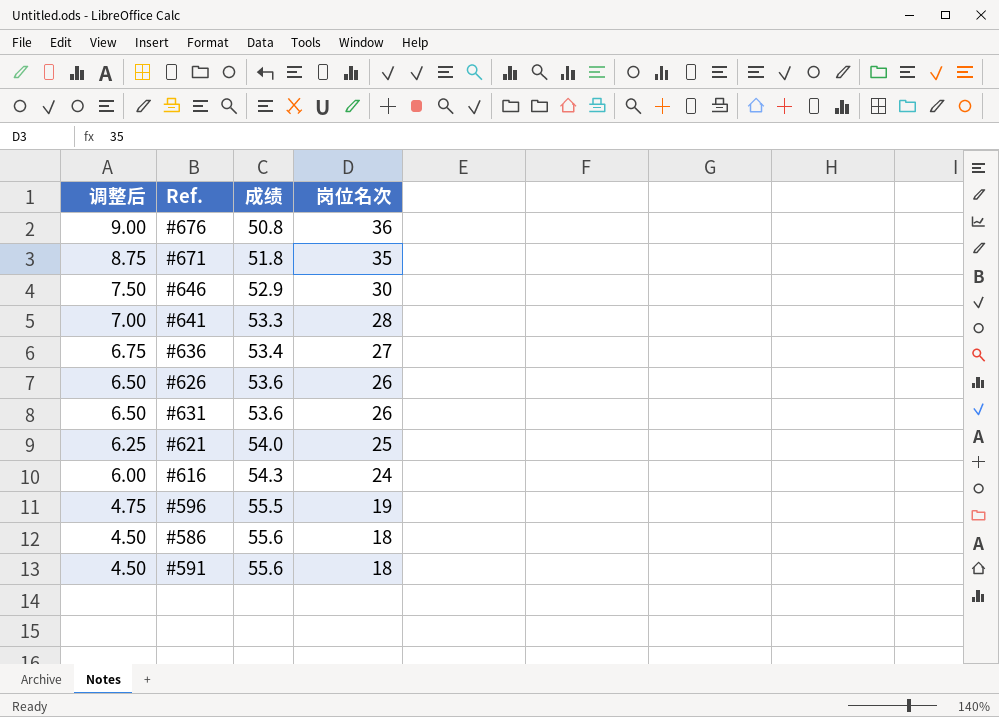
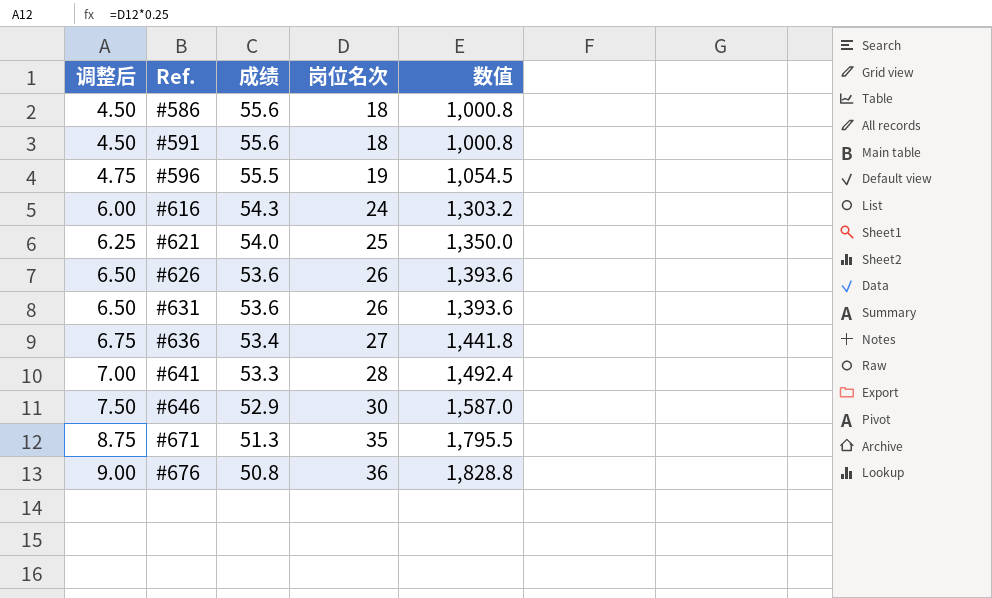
row order: 调整后 descending -> 调整后 ascending
column 数值 | formula: none -> [成绩] * [岗位名次]
#671 | 成绩: 51.8 -> 51.3

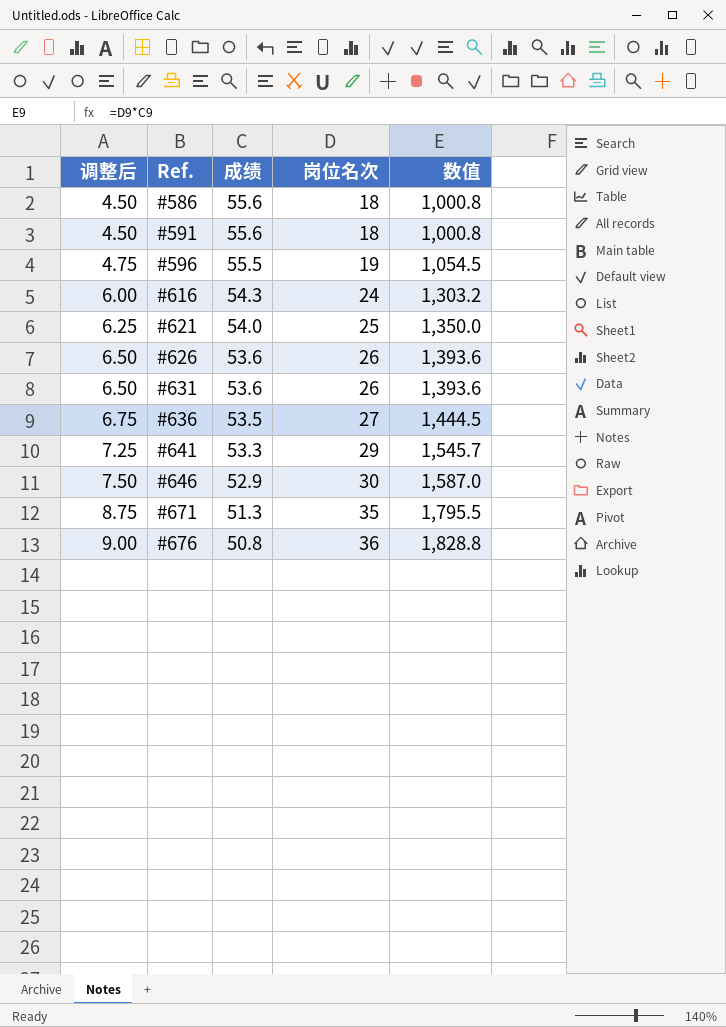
#636 | 成绩: 53.4 -> 53.5
#636 | 数值: 1,441.8 -> 1,444.5
#641 | 调整后: 7.00 -> 7.25
#641 | 岗位名次: 28 -> 29
#641 | 数值: 1,492.4 -> 1,545.7

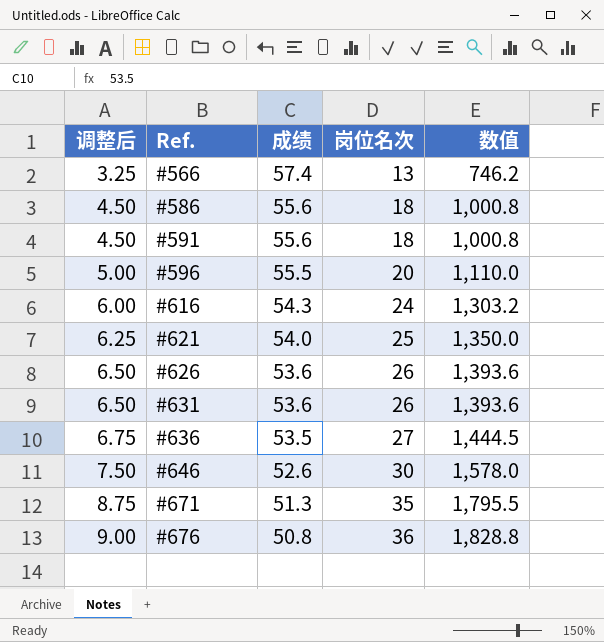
row #641: 7.25 | 53.3 | 29 | 1,545.7 -> none
row #566: none -> 3.25 | 57.4 | 13 | 746.2
#596 | 调整后: 4.75 -> 5.00
#596 | 岗位名次: 19 -> 20
#596 | 数值: 1,054.5 -> 1,110.0
#646 | 成绩: 52.9 -> 52.6
#646 | 数值: 1,587.0 -> 1,578.0

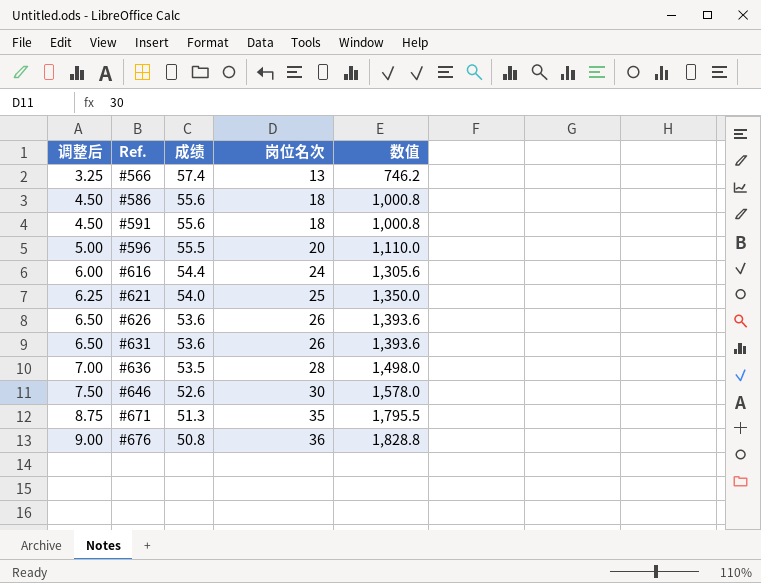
#616 | 成绩: 54.3 -> 54.4
#616 | 数值: 1,303.2 -> 1,305.6
#636 | 调整后: 6.75 -> 7.00
#636 | 岗位名次: 27 -> 28
#636 | 数值: 1,444.5 -> 1,498.0

